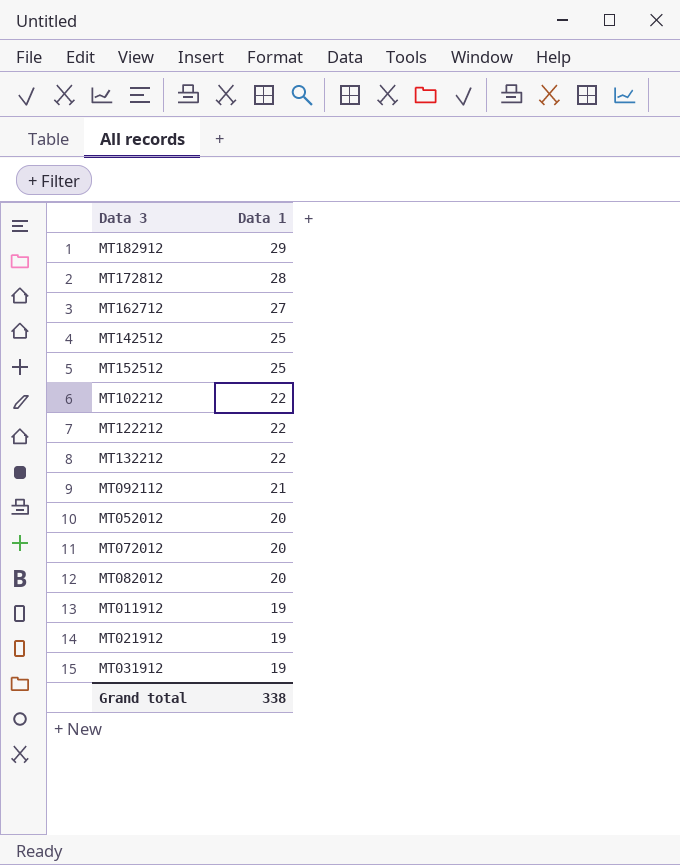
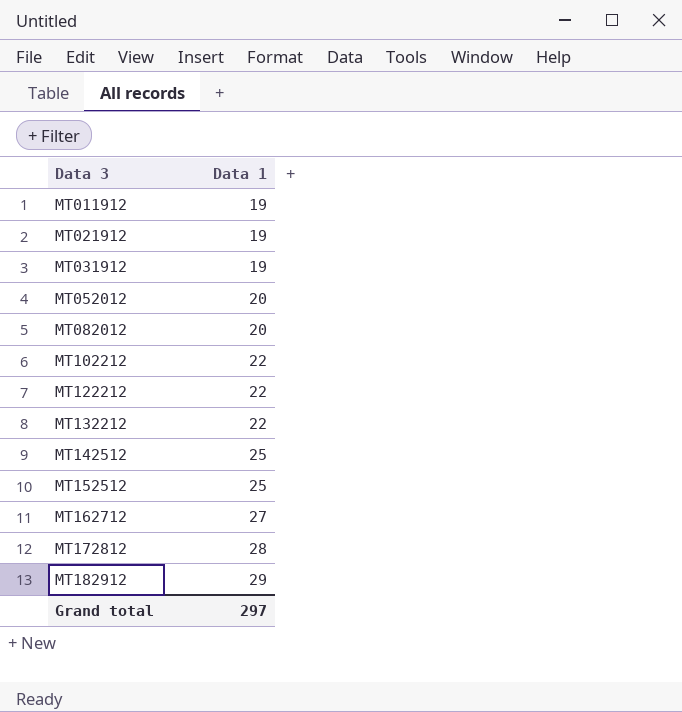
row order: Data 1 descending -> Data 3 ascending
row MT092112: 21 -> none
row MT072012: 20 -> none
Grand total | Data 1: 338 -> 297

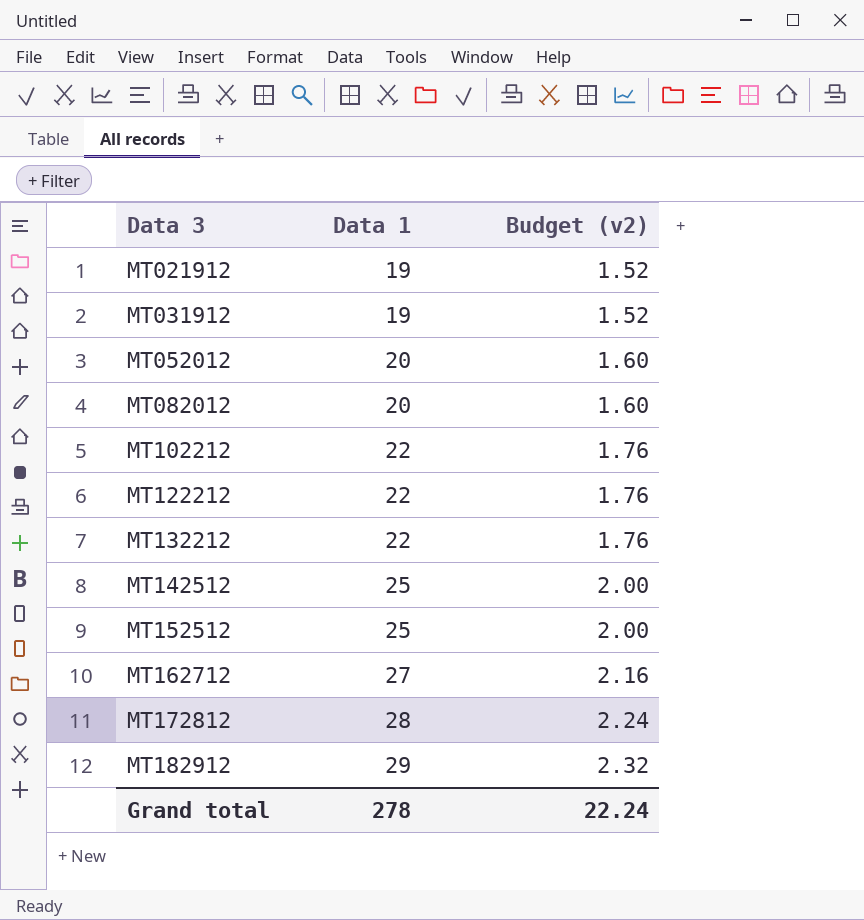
column Budget (v2) | formula: none -> [Data 1] * 0.08
row MT011912: 19 -> none
Grand total | Data 1: 297 -> 278

